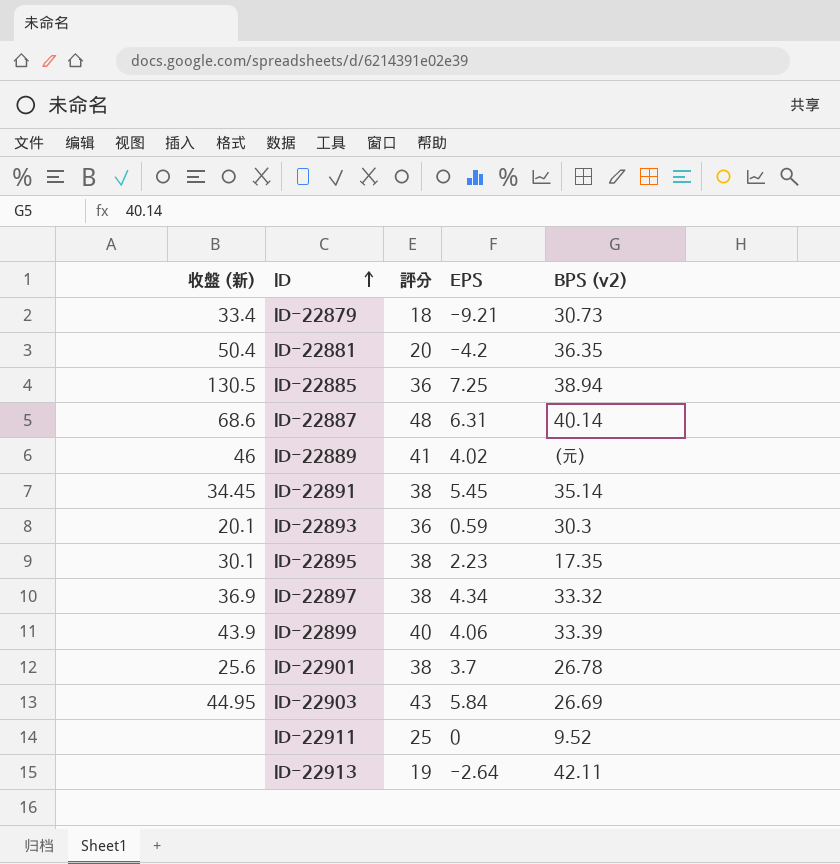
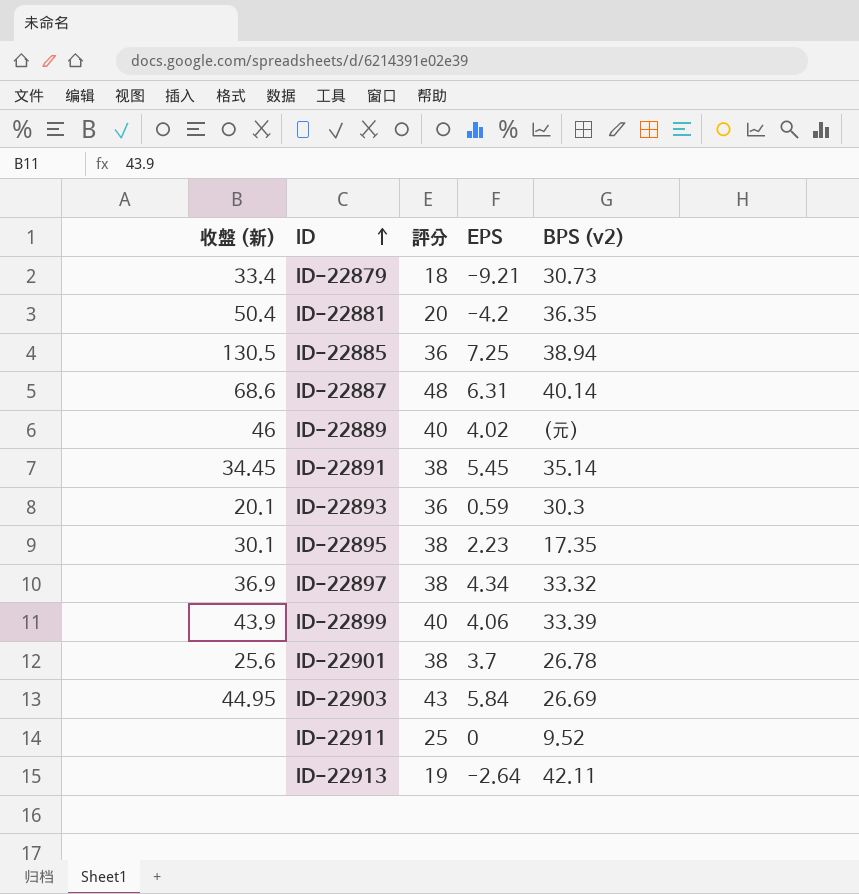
ID-22889 | 評分: 41 -> 40

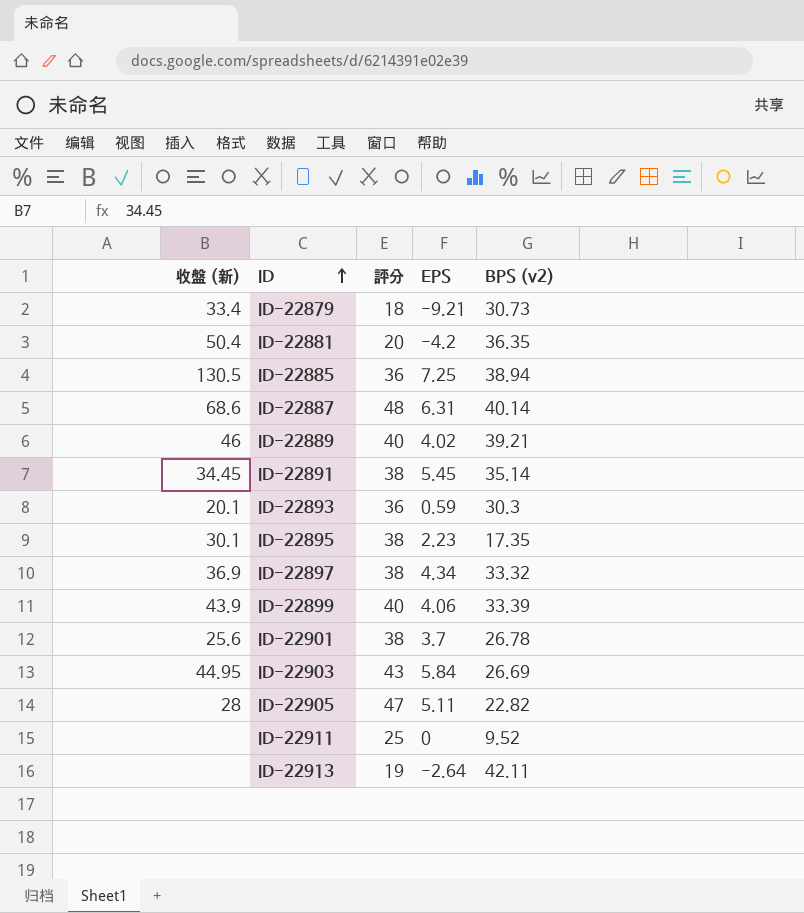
ID-22889 | BPS (v2): (元) -> 39.21
row ID-22905: none -> 28 | 47 | 5.11 | 22.82

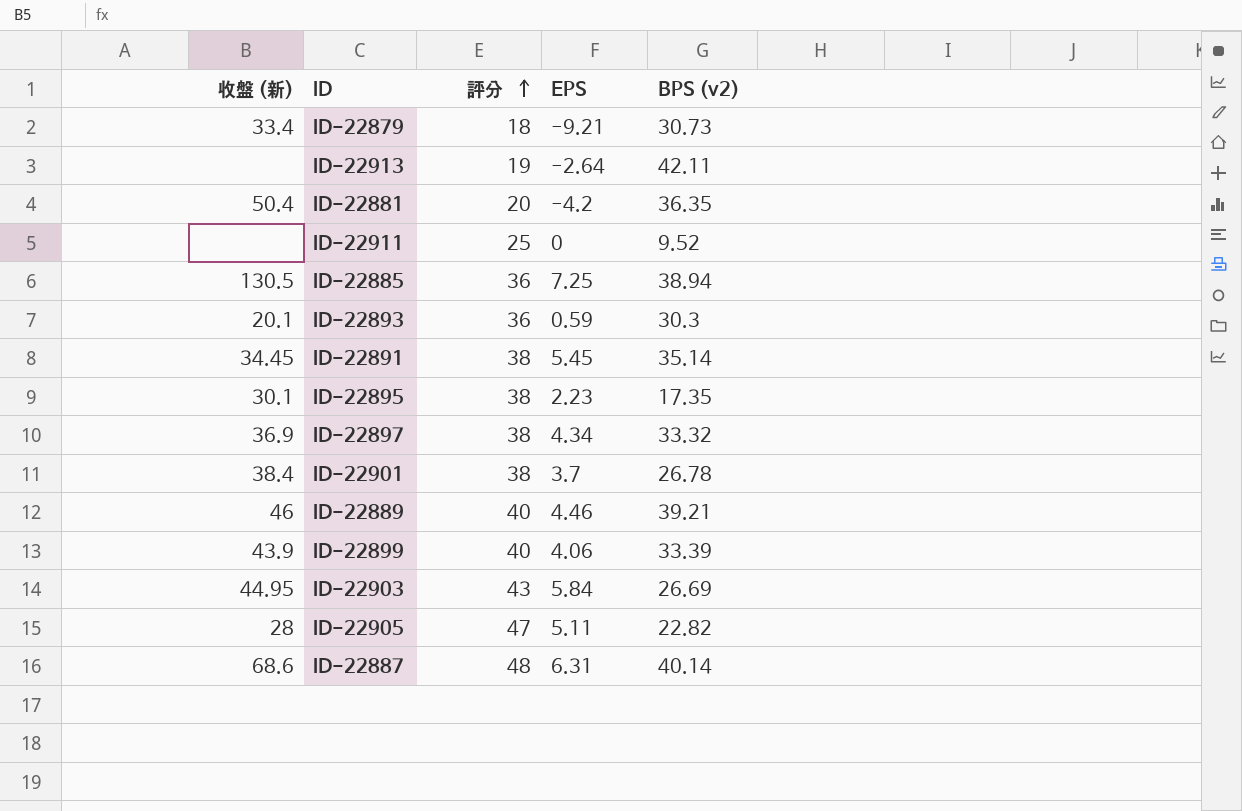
row order: ID ascending -> 評分 ascending
ID-22901 | 收盤 (新): 25.6 -> 38.4
ID-22889 | EPS: 4.02 -> 4.46

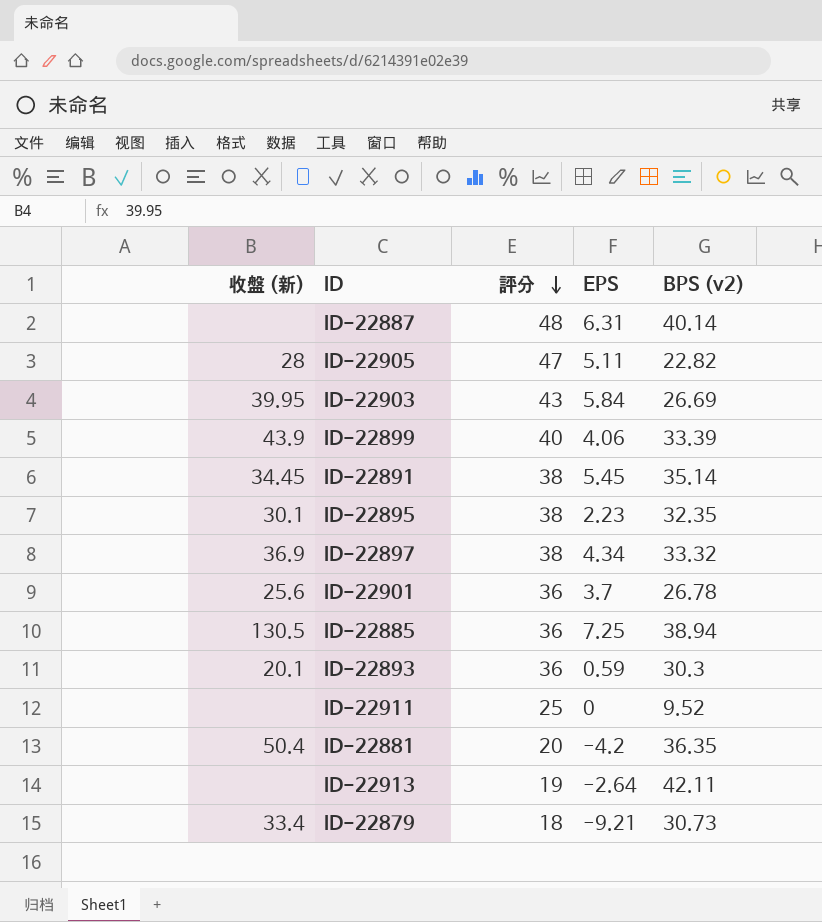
row order: 評分 ascending -> 評分 descending
row ID-22889: 46 | 40 | 4.46 | 39.21 -> none
ID-22887 | 收盤 (新): 68.6 -> none
ID-22903 | 收盤 (新): 44.95 -> 39.95
ID-22895 | BPS (v2): 17.35 -> 32.35
ID-22901 | 收盤 (新): 38.4 -> 25.6
ID-22901 | 評分: 38 -> 36

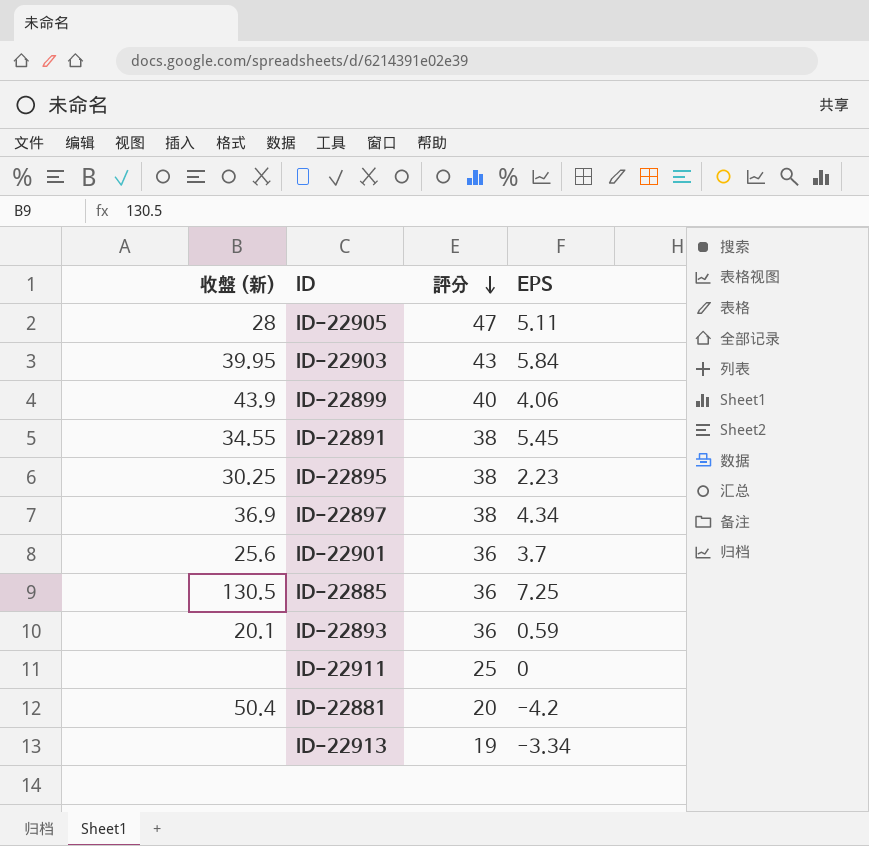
column BPS (v2) | position: 5 -> none
row ID-22887: none | 48 | 6.31 | 40.14 -> none
row ID-22879: 33.4 | 18 | -9.21 | 30.73 -> none
ID-22891 | 收盤 (新): 34.45 -> 34.55
ID-22895 | 收盤 (新): 30.1 -> 30.25
ID-22913 | EPS: -2.64 -> -3.34

